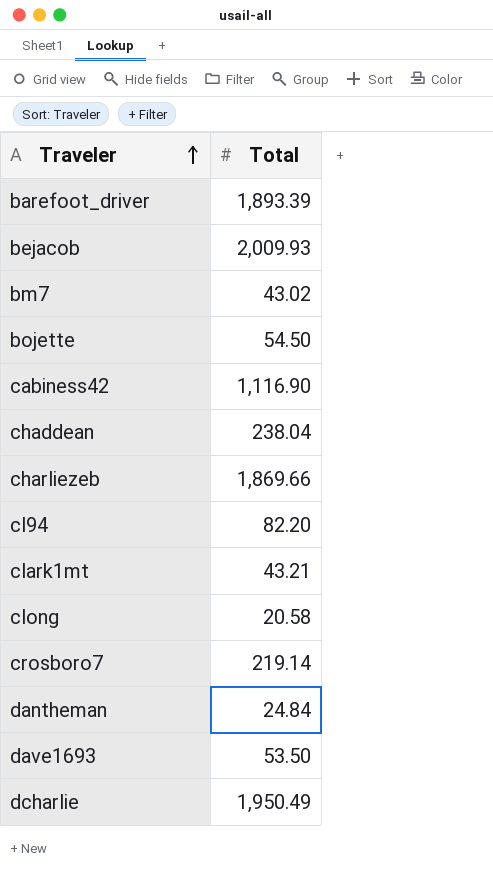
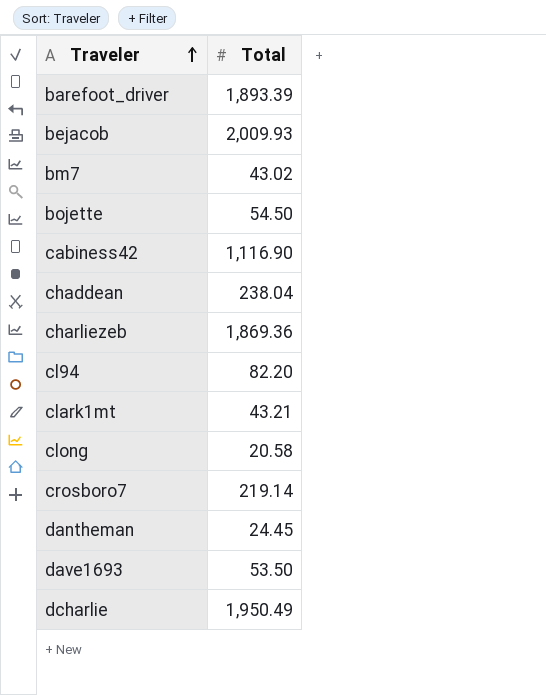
charliezeb | Total: 1,869.66 -> 1,869.36
dantheman | Total: 24.84 -> 24.45

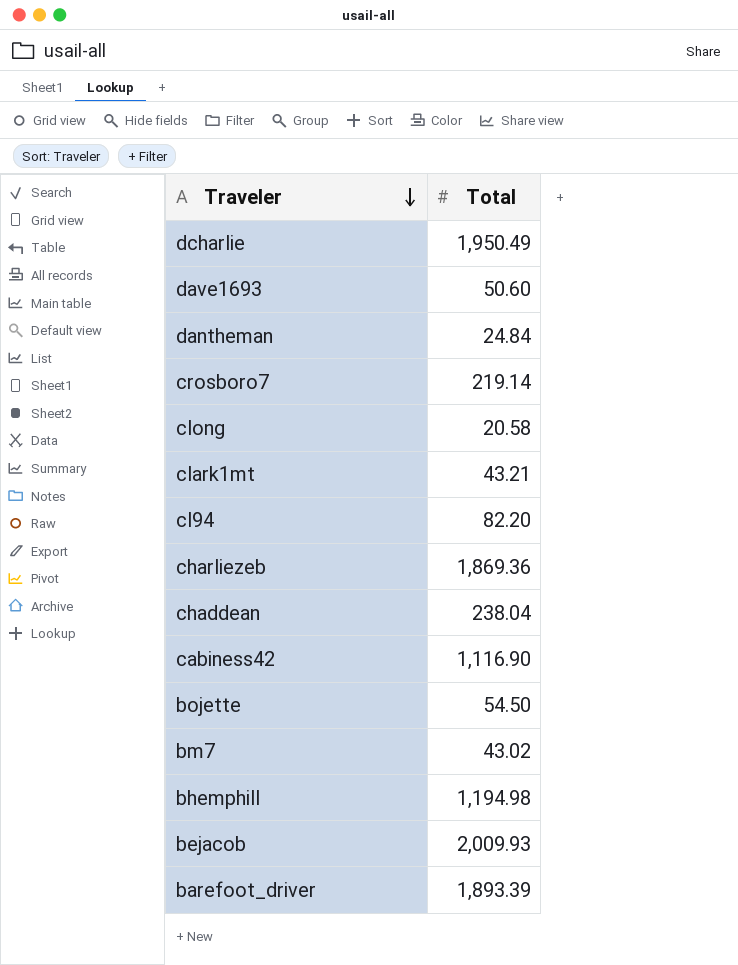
row order: Traveler ascending -> Traveler descending
dave1693 | Total: 53.50 -> 50.60
dantheman | Total: 24.45 -> 24.84
row bhemphill: none -> 1,194.98

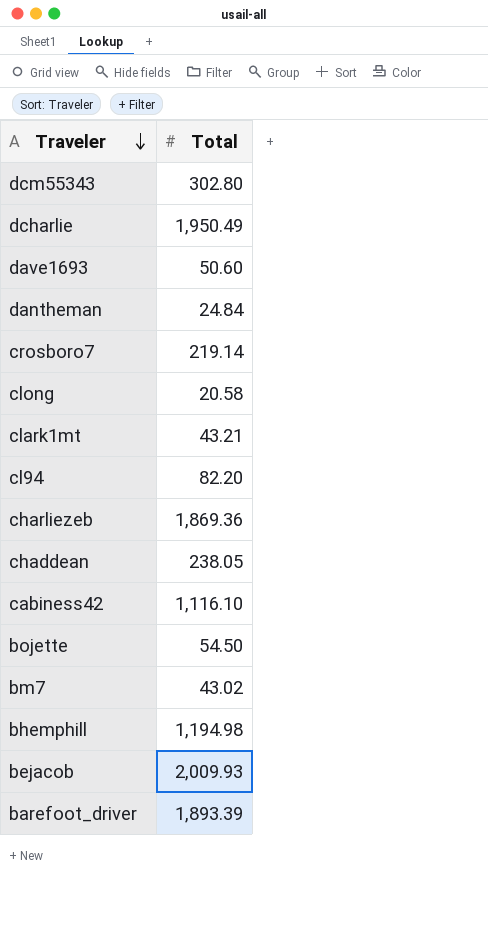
row dcm55343: none -> 302.80
chaddean | Total: 238.04 -> 238.05
cabiness42 | Total: 1,116.90 -> 1,116.10

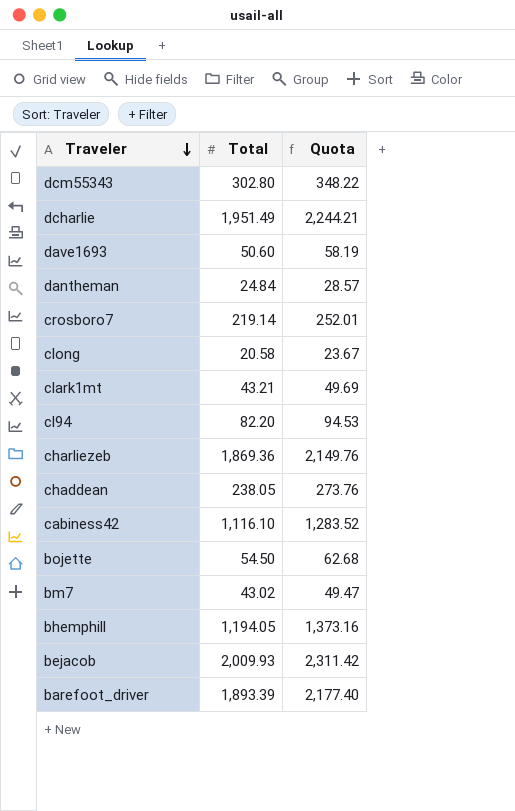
column Quota | formula: none -> [Total] * 1.15
dcharlie | Total: 1,950.49 -> 1,951.49
bhemphill | Total: 1,194.98 -> 1,194.05

